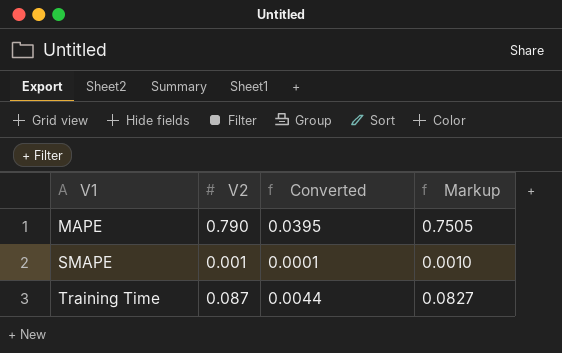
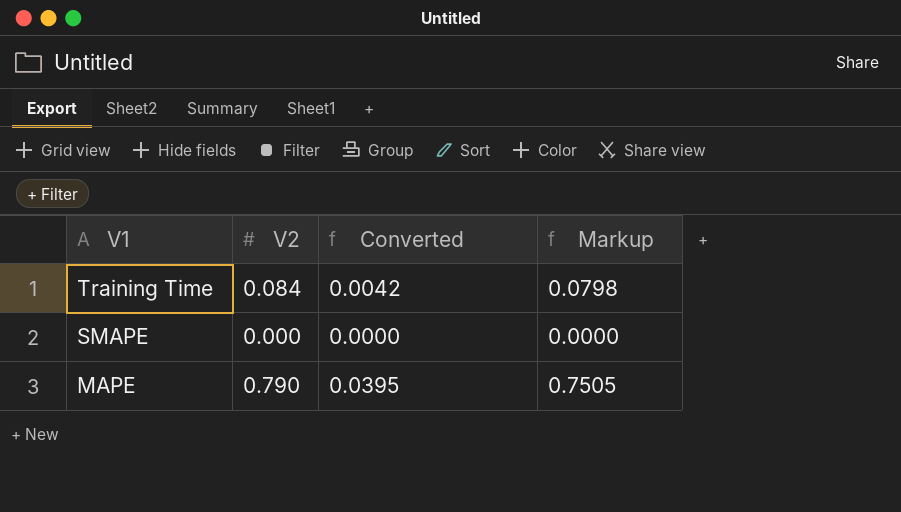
row order: V1 ascending -> V1 descending
Training Time | V2: 0.087 -> 0.084
Training Time | Converted: 0.0044 -> 0.0042
Training Time | Markup: 0.0827 -> 0.0798
SMAPE | V2: 0.001 -> 0.000
SMAPE | Converted: 0.0001 -> 0.0000
SMAPE | Markup: 0.0010 -> 0.0000

